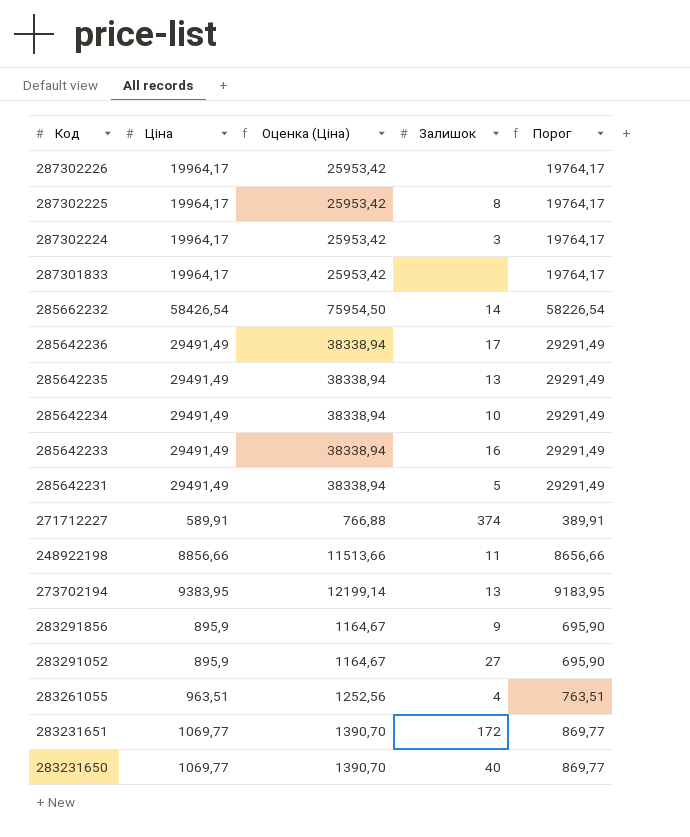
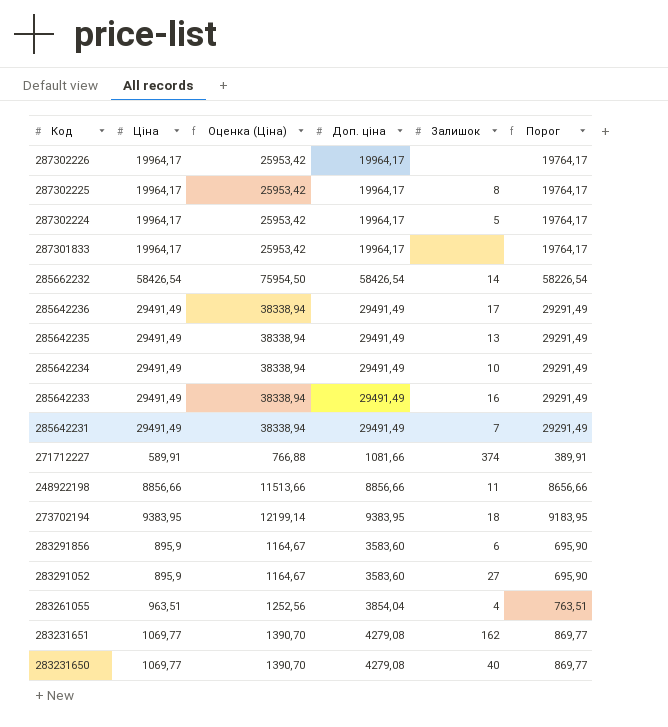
column Доп. ціна | position: none -> 4
287302224 | Залишок: 3 -> 5
285642231 | Залишок: 5 -> 7
273702194 | Залишок: 13 -> 18
283291856 | Залишок: 9 -> 6
283231651 | Залишок: 172 -> 162

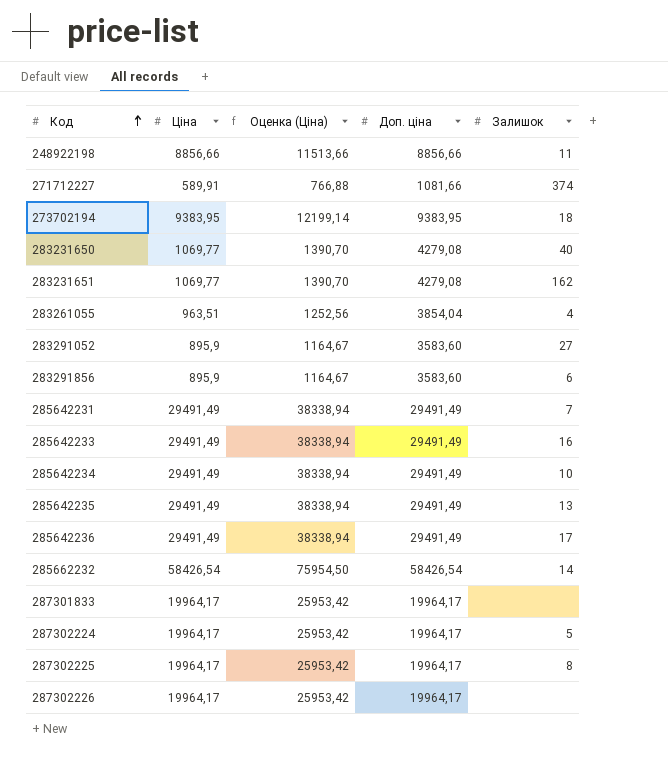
row order: none -> Код ascending
column Порог | formula: [Ціна] - 200 -> none

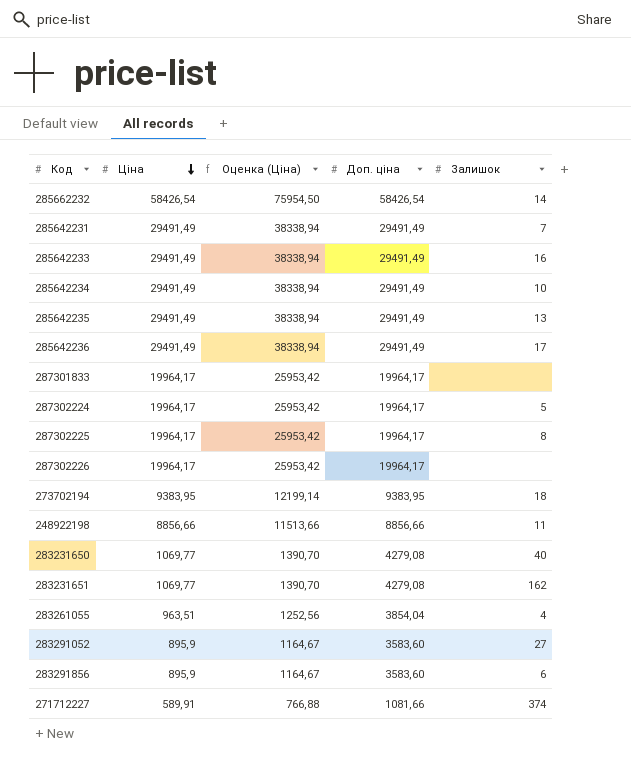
row order: Код ascending -> Ціна descending

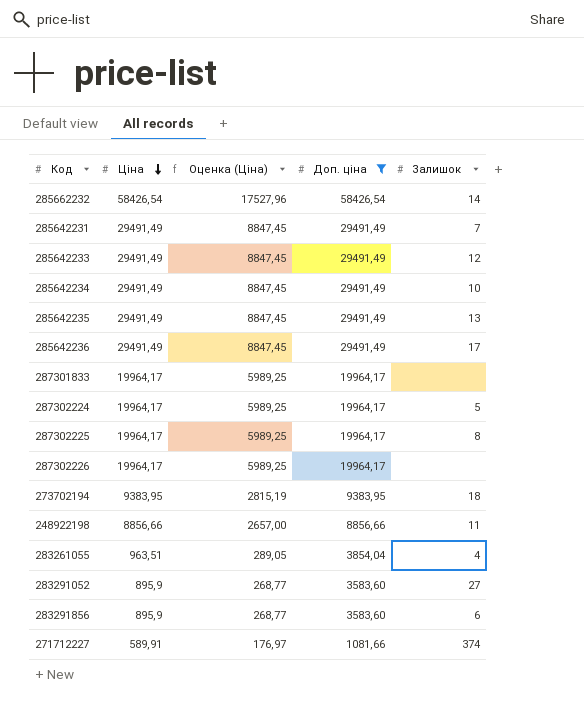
filter: none -> Доп. ціна != 4279,08
column Оценка (Ціна) | formula: [Ціна] * 1,3 -> [Ціна] * 0,3
285642233 | Залишок: 16 -> 12

